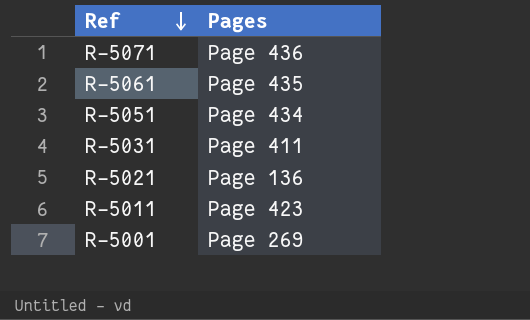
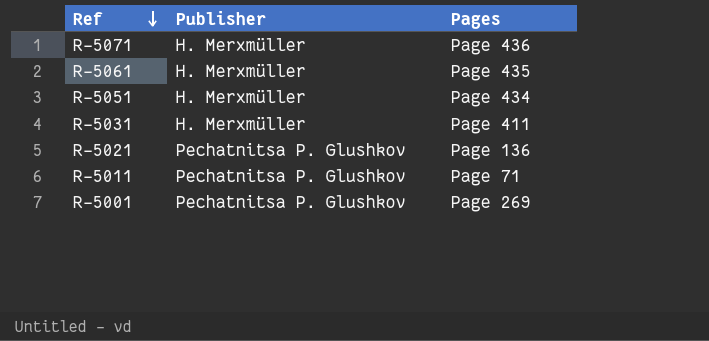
column Publisher | position: none -> 2
R-5011 | Pages: Page 423 -> Page 71

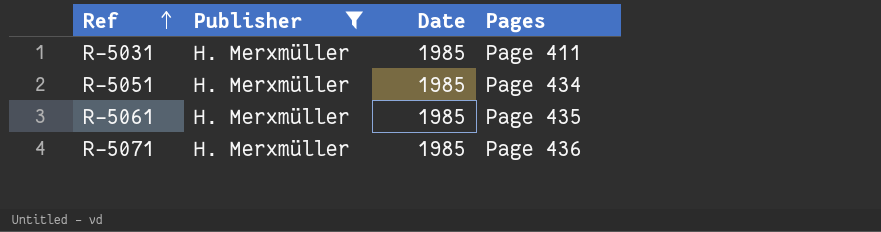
filter: none -> Publisher = H. Merxmüller
row order: Ref descending -> Ref ascending
column Date | position: none -> 3

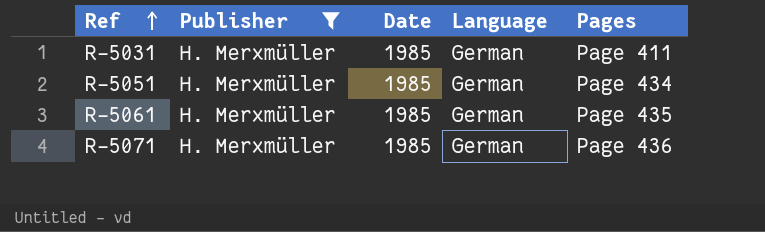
column Language | position: none -> 4

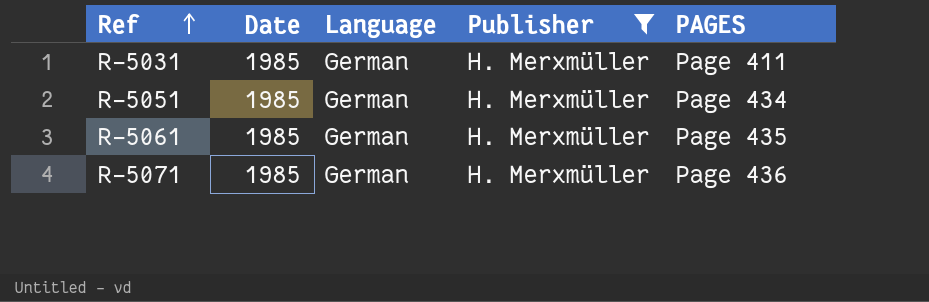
column Publisher | position: 2 -> 4
column name: Pages -> PAGES

